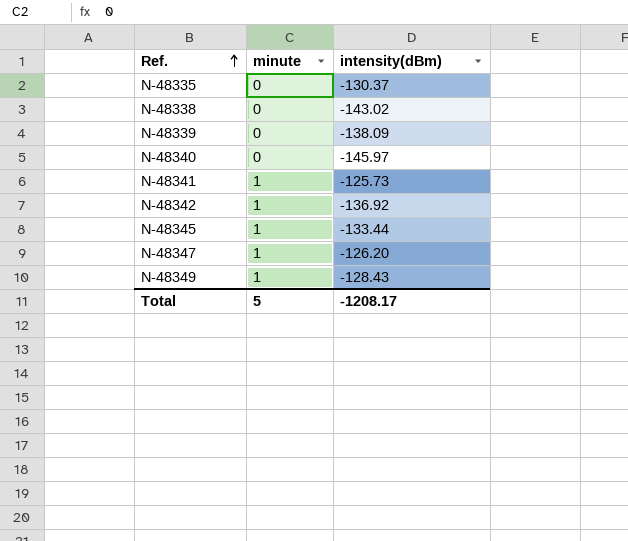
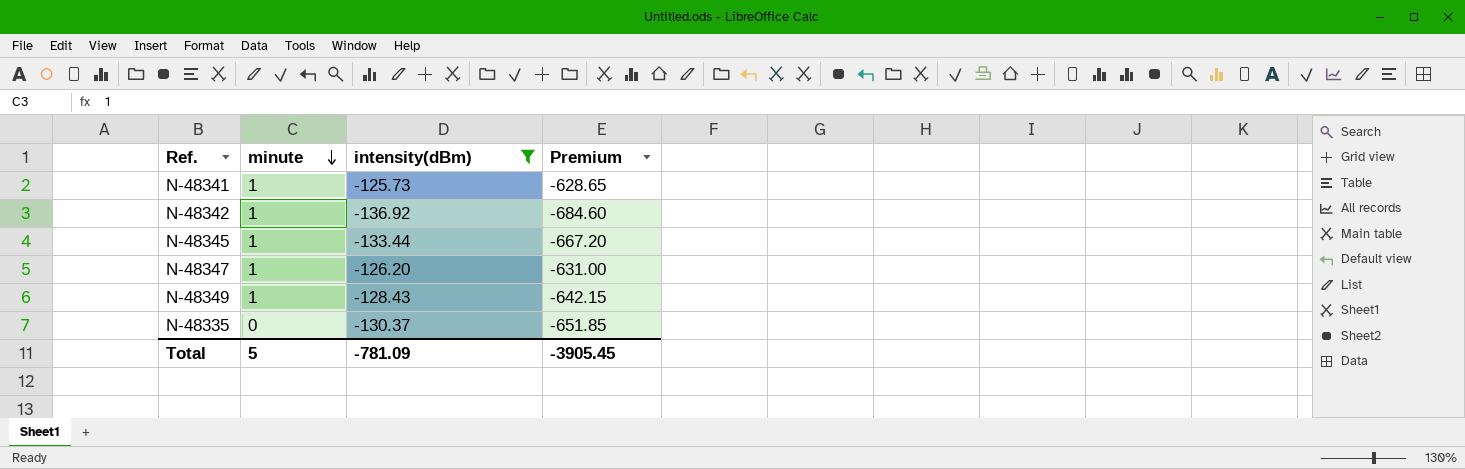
filter: none -> intensity(dBm) >= -136.92
row order: Ref. ascending -> minute descending
column Premium | formula: none -> [intensity(dBm)] * 5
Total | intensity(dBm): -1208.17 -> -781.09

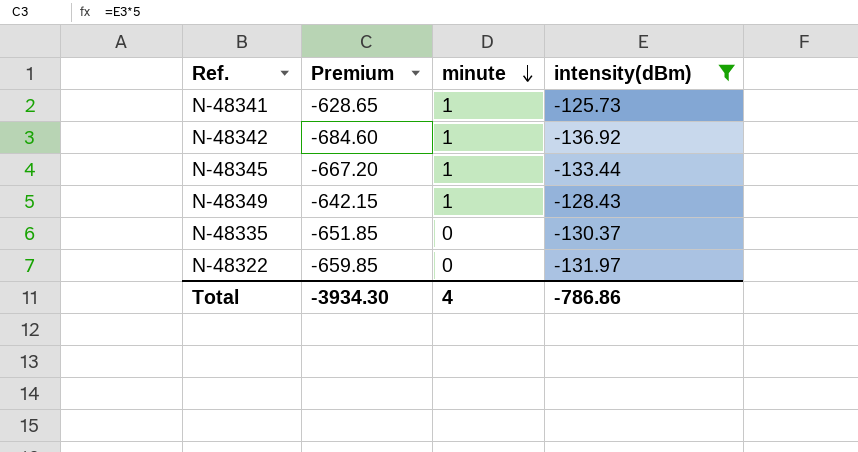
column Premium | position: 4 -> 2
row N-48347: 1 | -126.20 | -631.00 -> none
row N-48322: none -> -659.85 | 0 | -131.97
Total | Premium: -3905.45 -> -3934.30
Total | minute: 5 -> 4
Total | intensity(dBm): -781.09 -> -786.86

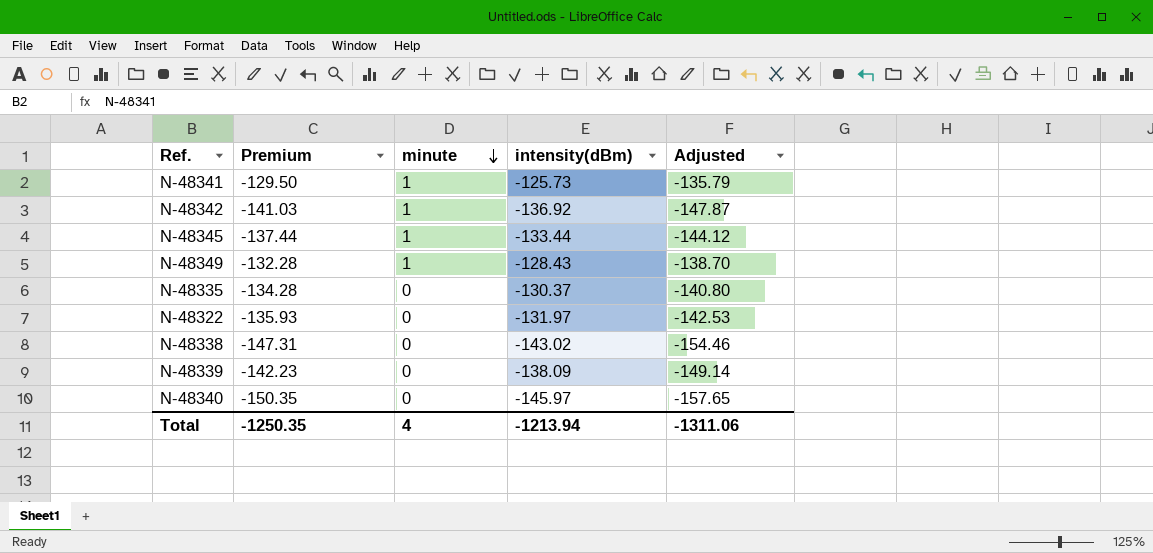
filter: intensity(dBm) >= -136.92 -> none
column Premium | formula: [intensity(dBm)] * 5 -> [intensity(dBm)] * 1.03
column Adjusted | formula: none -> [intensity(dBm)] * 1.08
Total | Premium: -3934.30 -> -1250.35
Total | intensity(dBm): -786.86 -> -1213.94

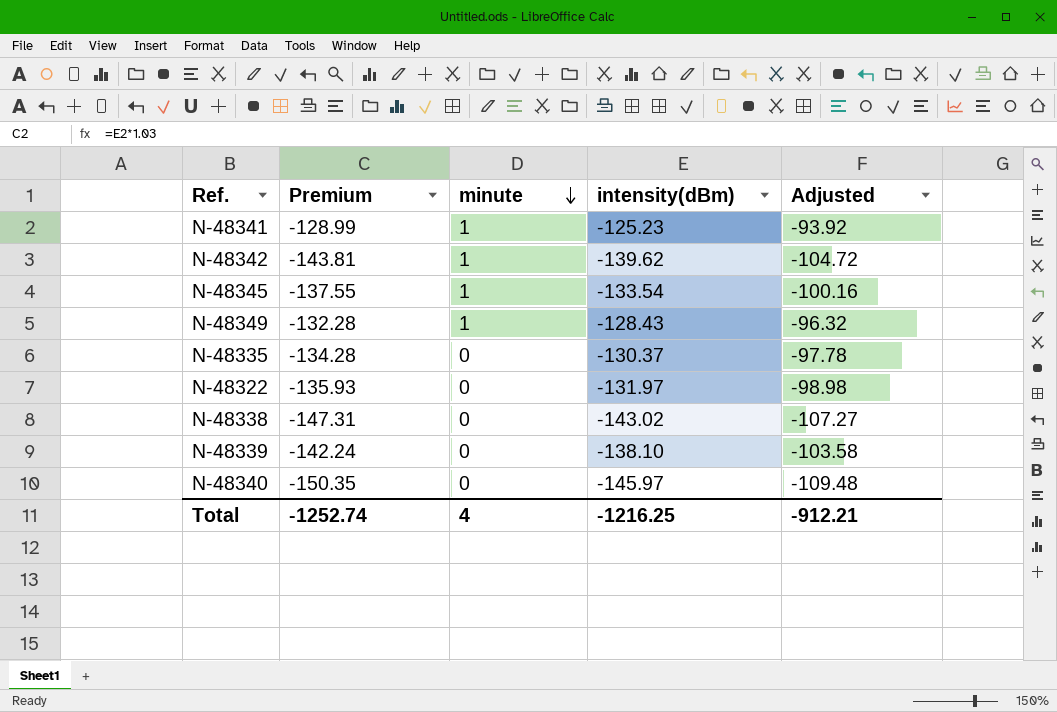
column Adjusted | formula: [intensity(dBm)] * 1.08 -> [intensity(dBm)] * 0.75
N-48341 | Premium: -129.50 -> -128.99
N-48341 | intensity(dBm): -125.73 -> -125.23
N-48342 | Premium: -141.03 -> -143.81
N-48342 | intensity(dBm): -136.92 -> -139.62
N-48345 | Premium: -137.44 -> -137.55
N-48345 | intensity(dBm): -133.44 -> -133.54
N-48339 | Premium: -142.23 -> -142.24
N-48339 | intensity(dBm): -138.09 -> -138.10
Total | Premium: -1250.35 -> -1252.74
Total | intensity(dBm): -1213.94 -> -1216.25
Total | Adjusted: -1311.06 -> -912.21

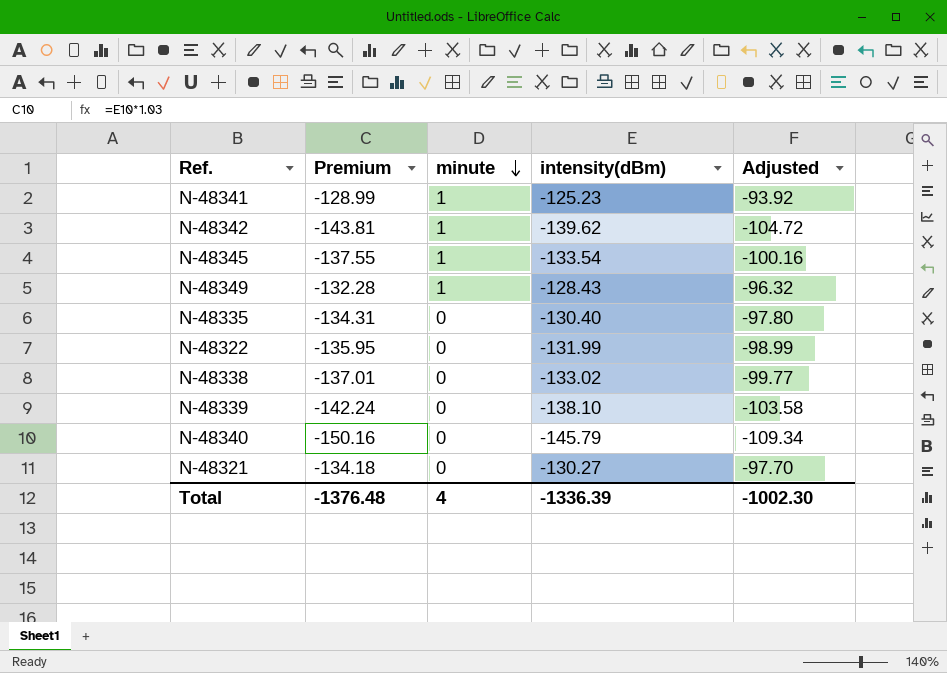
N-48335 | Premium: -134.28 -> -134.31
N-48335 | intensity(dBm): -130.37 -> -130.40
N-48335 | Adjusted: -97.78 -> -97.80
N-48322 | Premium: -135.93 -> -135.95
N-48322 | intensity(dBm): -131.97 -> -131.99
N-48322 | Adjusted: -98.98 -> -98.99
N-48338 | Premium: -147.31 -> -137.01
N-48338 | intensity(dBm): -143.02 -> -133.02
N-48338 | Adjusted: -107.27 -> -99.77
N-48340 | Premium: -150.35 -> -150.16
N-48340 | intensity(dBm): -145.97 -> -145.79
N-48340 | Adjusted: -109.48 -> -109.34
row N-48321: none -> -134.18 | 0 | -130.27 | -97.70
Total | Premium: -1252.74 -> -1376.48
Total | intensity(dBm): -1216.25 -> -1336.39
Total | Adjusted: -912.21 -> -1002.30

